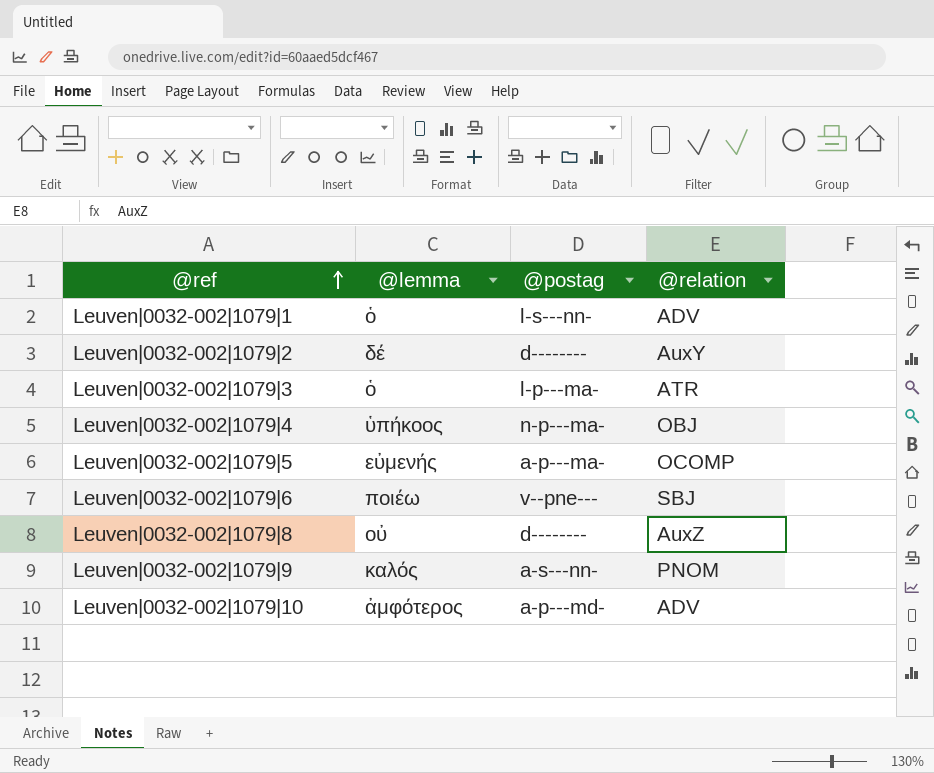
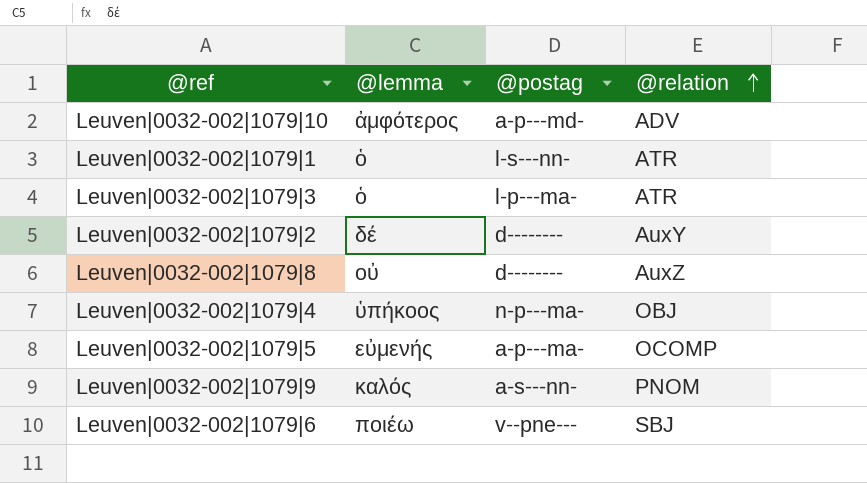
row order: @ref ascending -> @relation ascending
Leuven|0032-002|1079|1 | @relation: ADV -> ATR

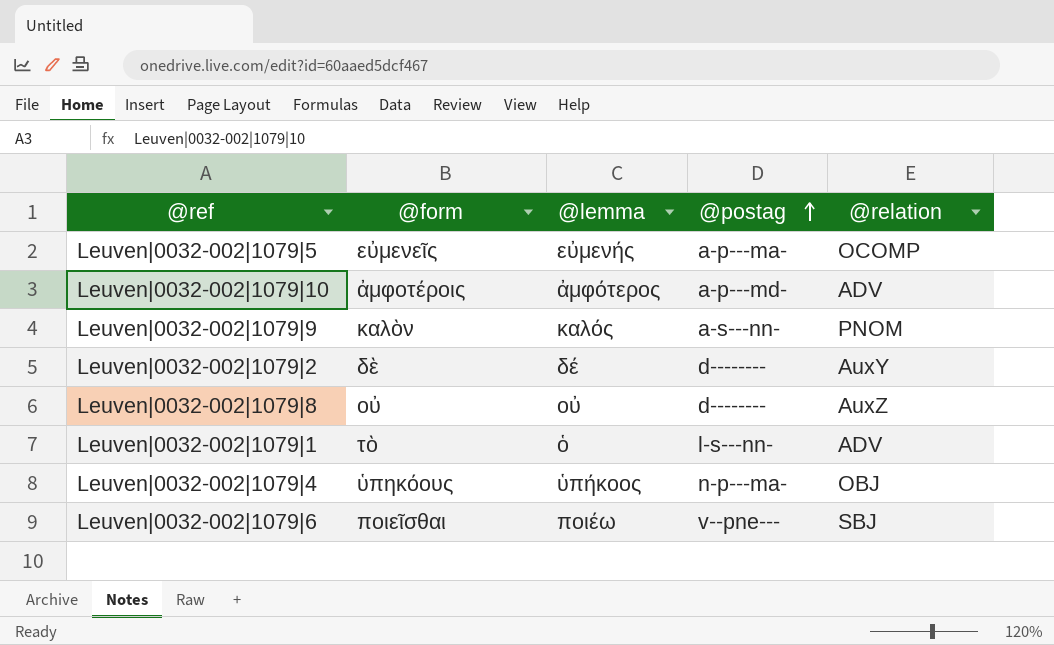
row order: @relation ascending -> @postag ascending
column @form | position: none -> 2
row Leuven|0032-002|1079|3: ὁ | l-p---ma- | ATR -> none
Leuven|0032-002|1079|1 | @relation: ATR -> ADV

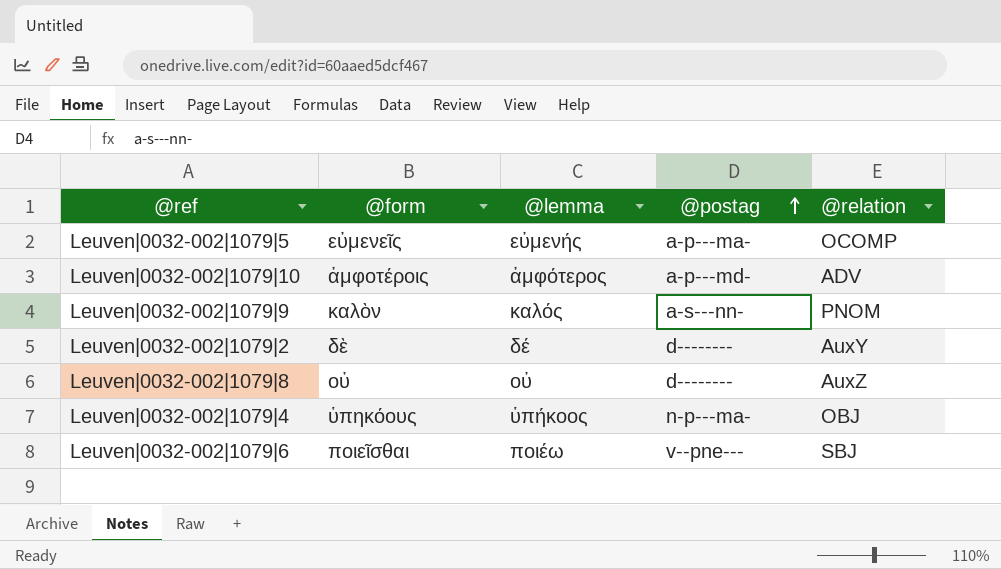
row Leuven|0032-002|1079|1: τὸ | ὁ | l-s---nn- | ADV -> none

